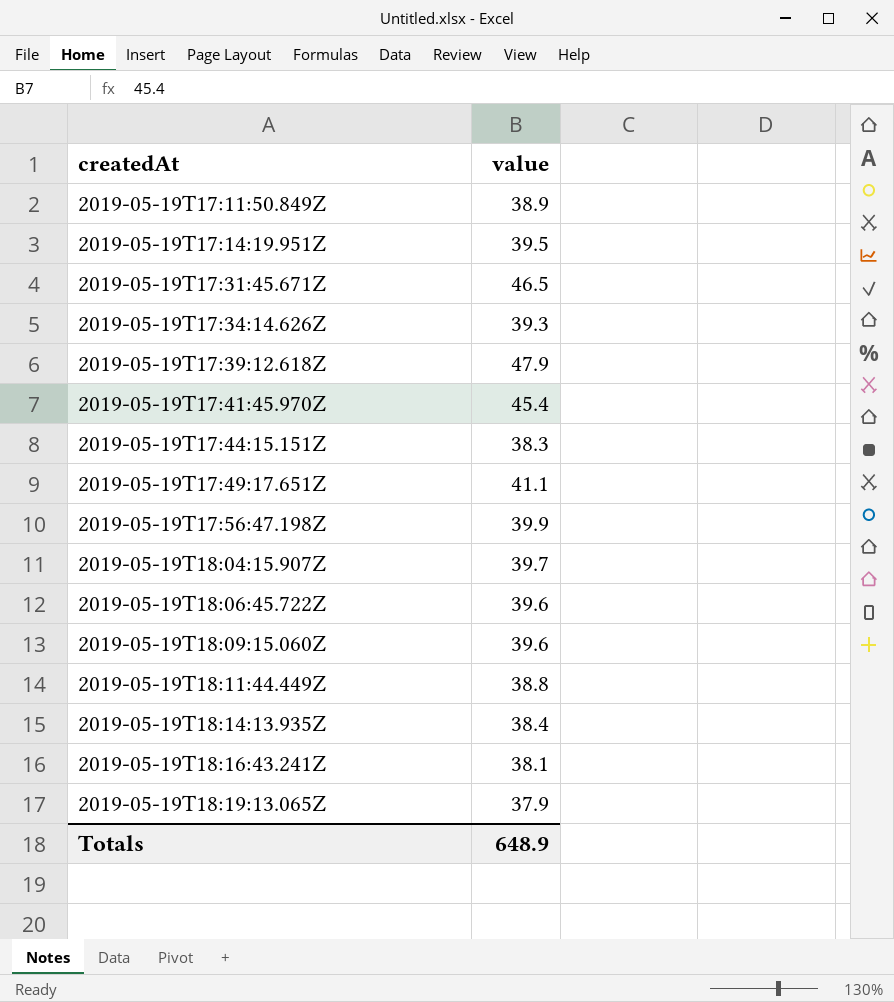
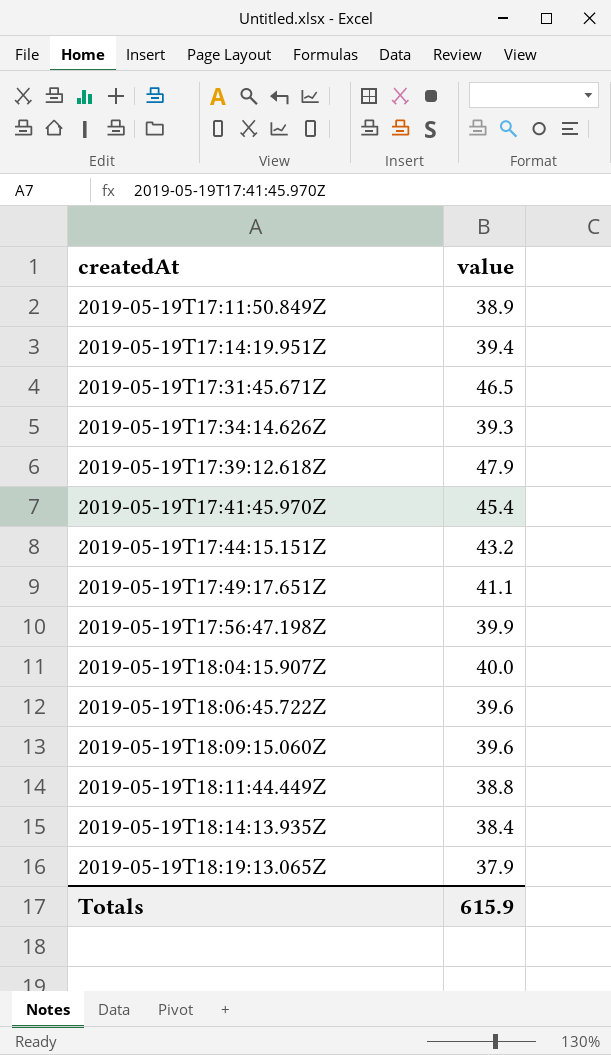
row 2019-05-19T18:16:43.241Z: 38.1 -> none
2019-05-19T17:14:19.951Z | value: 39.5 -> 39.4
2019-05-19T17:44:15.151Z | value: 38.3 -> 43.2
2019-05-19T18:04:15.907Z | value: 39.7 -> 40.0
Totals | value: 648.9 -> 615.9

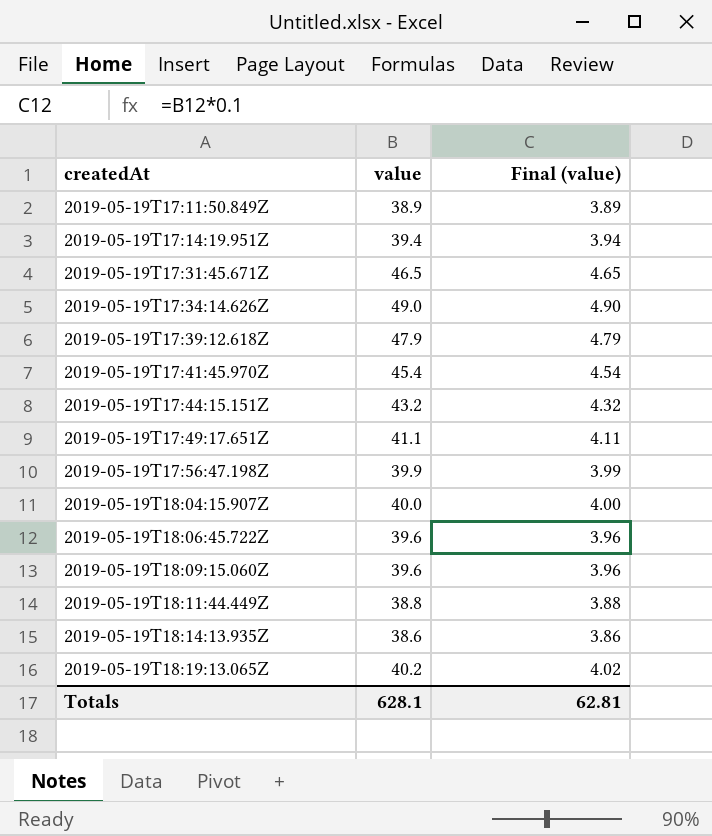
column Final (value) | formula: none -> [value] * 0.1
2019-05-19T17:34:14.626Z | value: 39.3 -> 49.0
2019-05-19T18:14:13.935Z | value: 38.4 -> 38.6
2019-05-19T18:19:13.065Z | value: 37.9 -> 40.2
Totals | value: 615.9 -> 628.1

